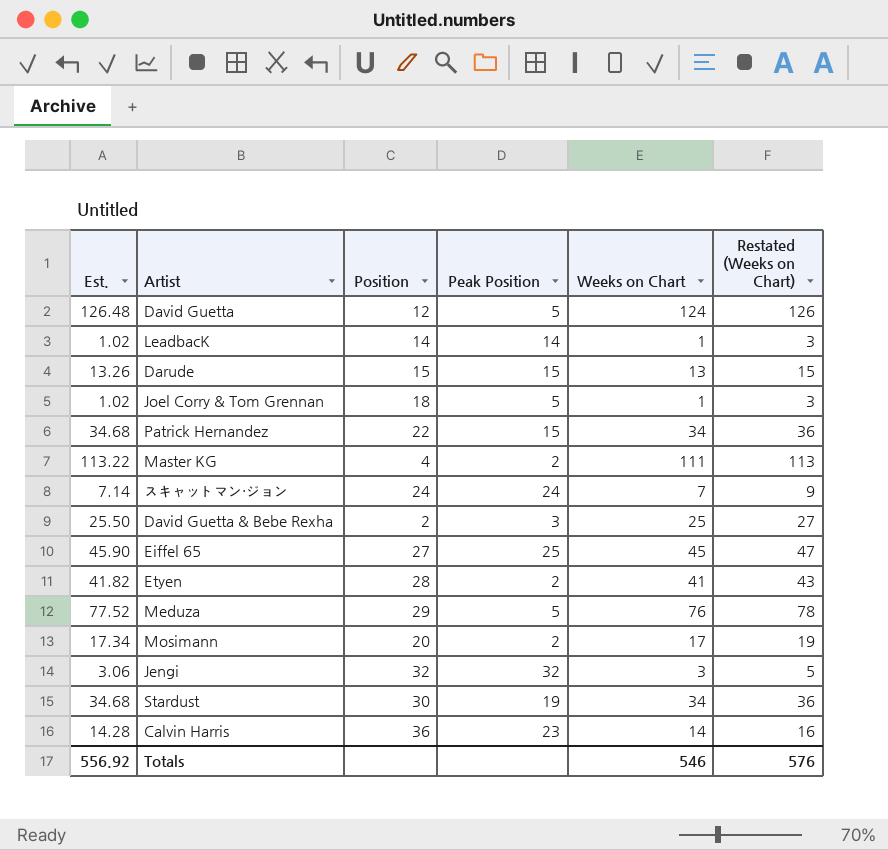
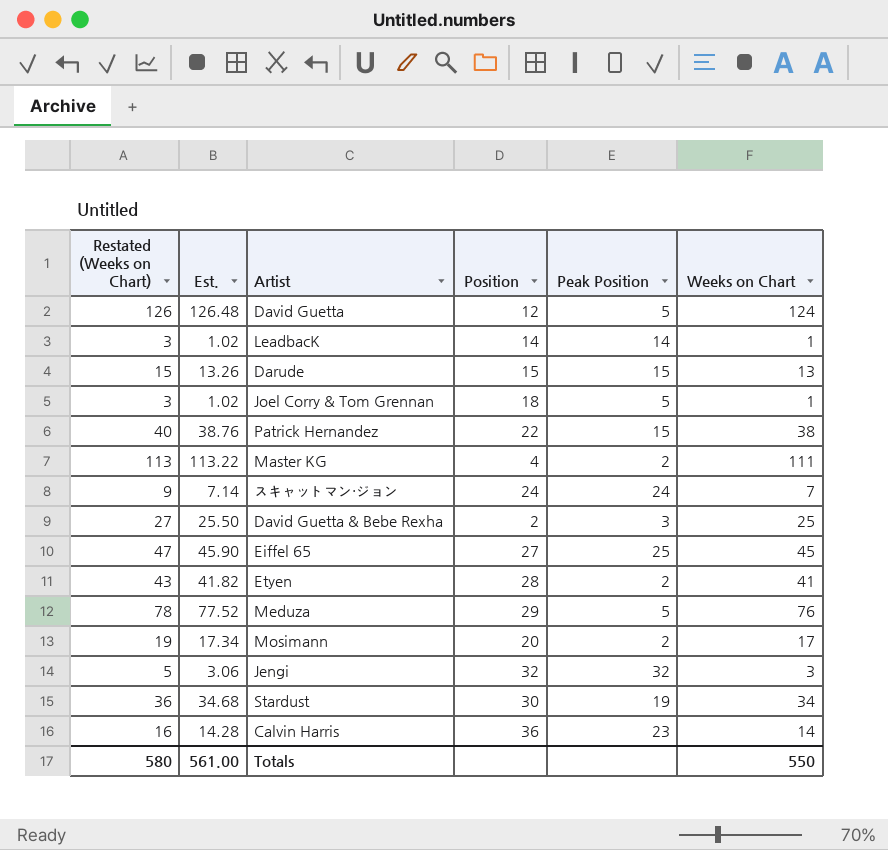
column Restated (Weeks on Chart) | position: 6 -> 1
Patrick Hernandez | Restated (Weeks on Chart): 36 -> 40
Patrick Hernandez | Est.: 34.68 -> 38.76
Patrick Hernandez | Weeks on Chart: 34 -> 38
Totals | Restated (Weeks on Chart): 576 -> 580
Totals | Est.: 556.92 -> 561.00
Totals | Weeks on Chart: 546 -> 550

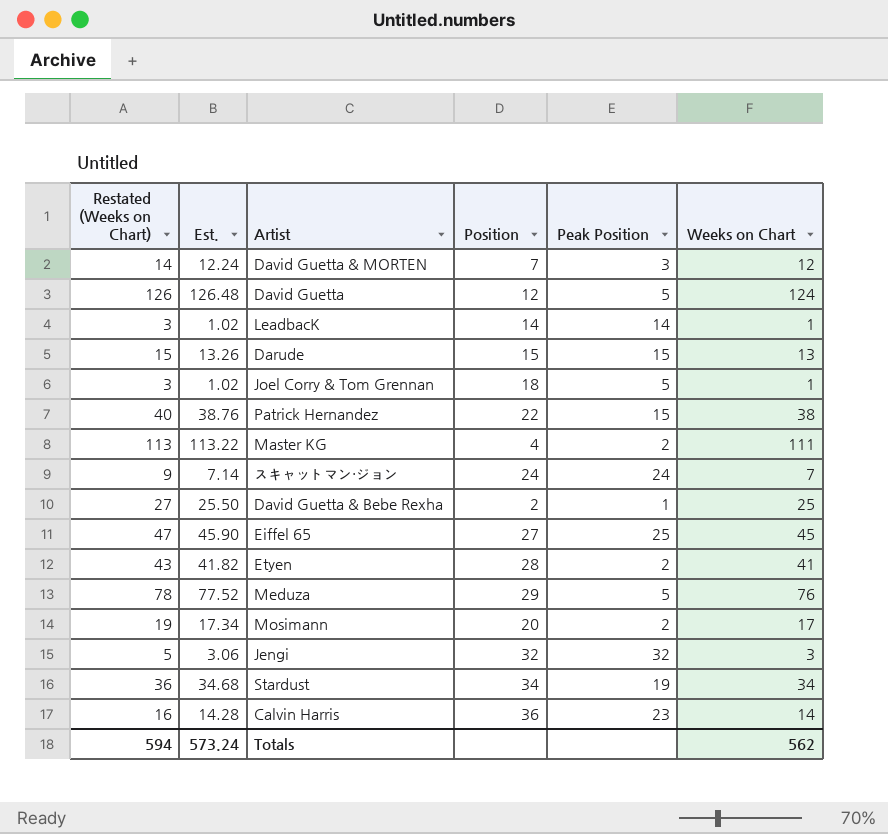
row David Guetta & MORTEN: none -> 14 | 12.24 | 7 | 3 | 12
David Guetta & Bebe Rexha | Peak Position: 3 -> 1
Stardust | Position: 30 -> 34
Totals | Restated (Weeks on Chart): 580 -> 594
Totals | Est.: 561.00 -> 573.24
Totals | Weeks on Chart: 550 -> 562

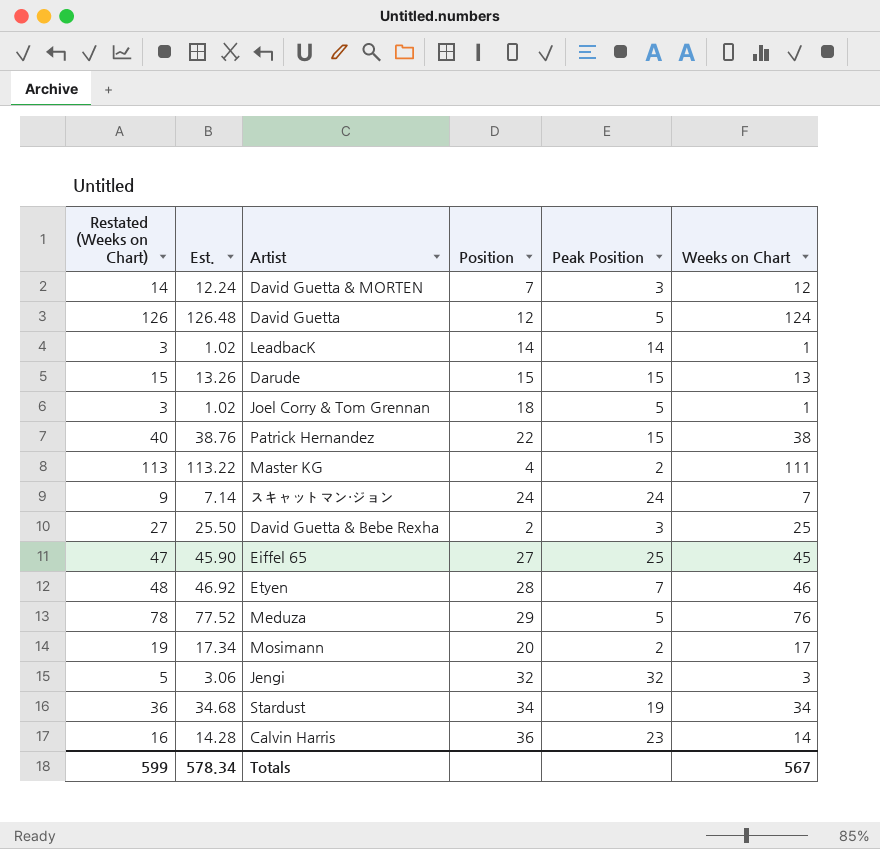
David Guetta & Bebe Rexha | Peak Position: 1 -> 3
Etyen | Restated (Weeks on Chart): 43 -> 48
Etyen | Est.: 41.82 -> 46.92
Etyen | Peak Position: 2 -> 7
Etyen | Weeks on Chart: 41 -> 46
Totals | Restated (Weeks on Chart): 594 -> 599
Totals | Est.: 573.24 -> 578.34
Totals | Weeks on Chart: 562 -> 567

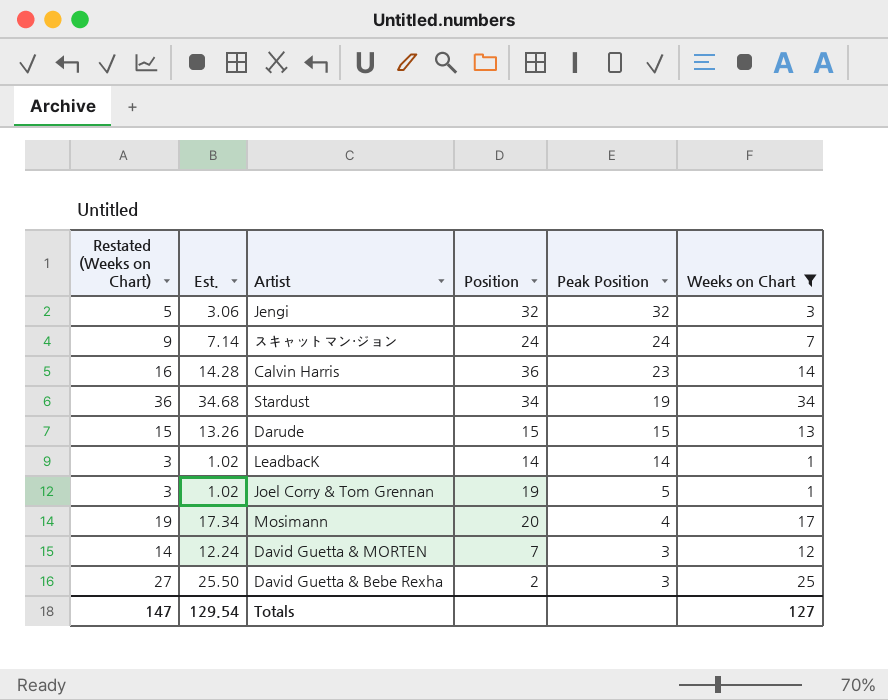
filter: none -> Weeks on Chart <= 34
row order: none -> Peak Position descending
Joel Corry & Tom Grennan | Position: 18 -> 19
Mosimann | Peak Position: 2 -> 4
Totals | Restated (Weeks on Chart): 599 -> 147
Totals | Est.: 578.34 -> 129.54
Totals | Weeks on Chart: 567 -> 127

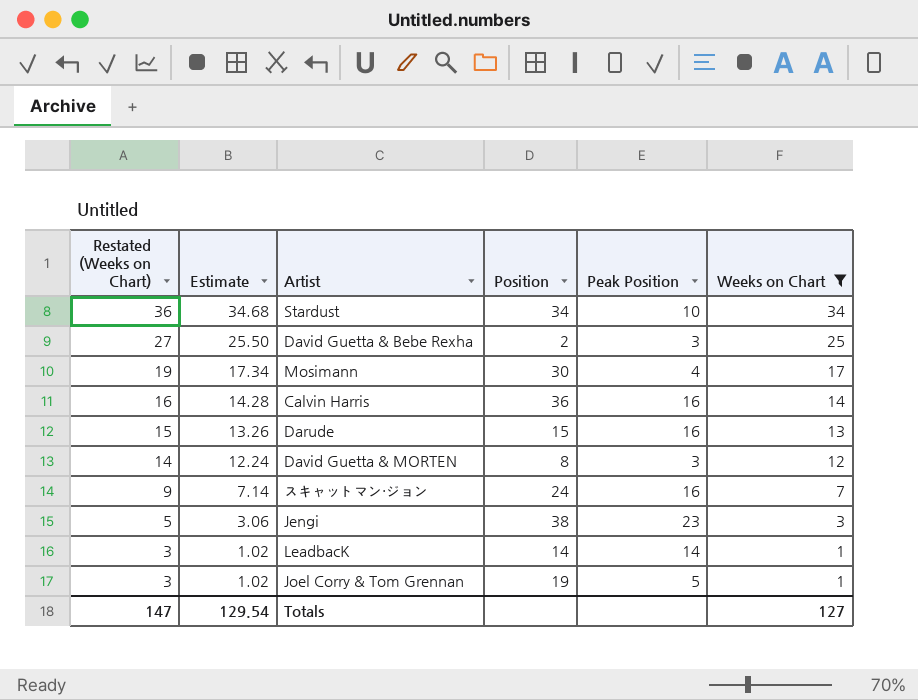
row order: Peak Position descending -> Restated (Weeks on Chart) descending
column name: Est. -> Estimate
Stardust | Peak Position: 19 -> 10
Mosimann | Position: 20 -> 30
Calvin Harris | Peak Position: 23 -> 16
Darude | Peak Position: 15 -> 16
David Guetta & MORTEN | Position: 7 -> 8
スキャットマン・ジョン | Peak Position: 24 -> 16
Jengi | Position: 32 -> 38
Jengi | Peak Position: 32 -> 23

